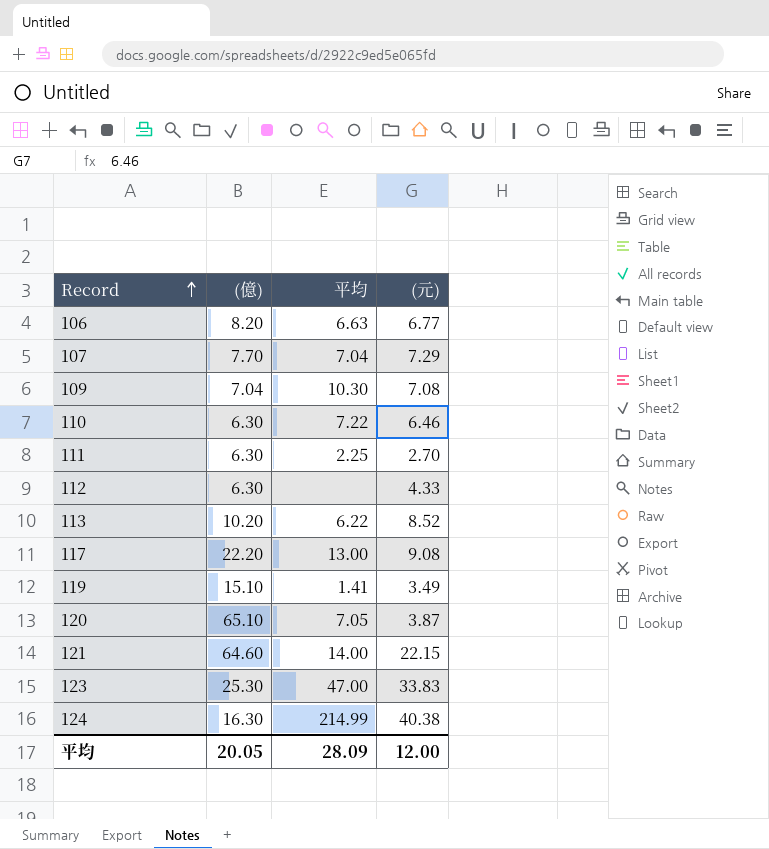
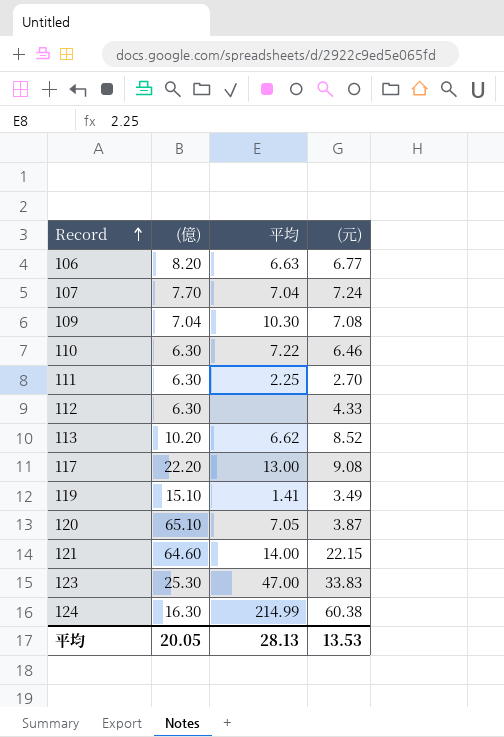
107 | (元): 7.29 -> 7.24
113 | 平均: 6.22 -> 6.62
124 | (元): 40.38 -> 60.38
平均 | 平均: 28.09 -> 28.13
平均 | (元): 12.00 -> 13.53

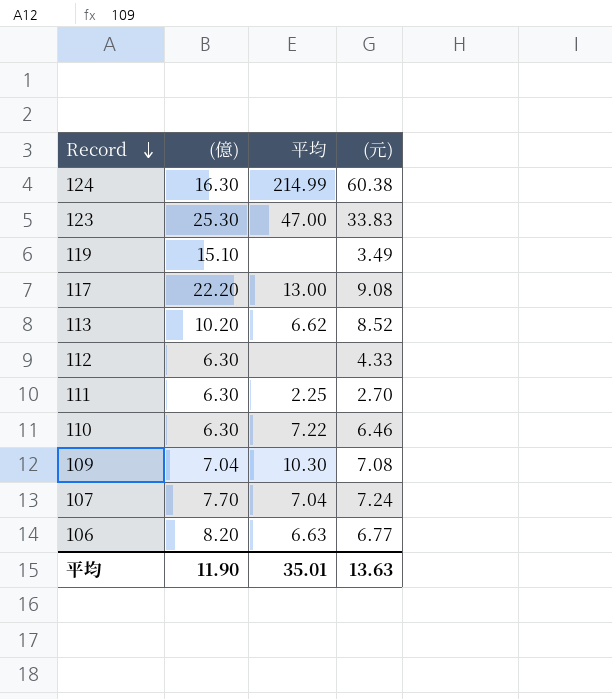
row order: Record ascending -> Record descending
row 120: 65.10 | 7.05 | 3.87 -> none
row 121: 64.60 | 14.00 | 22.15 -> none
119 | 平均: 1.41 -> none
平均 | (億): 20.05 -> 11.90
平均 | 平均: 28.13 -> 35.01
平均 | (元): 13.53 -> 13.63

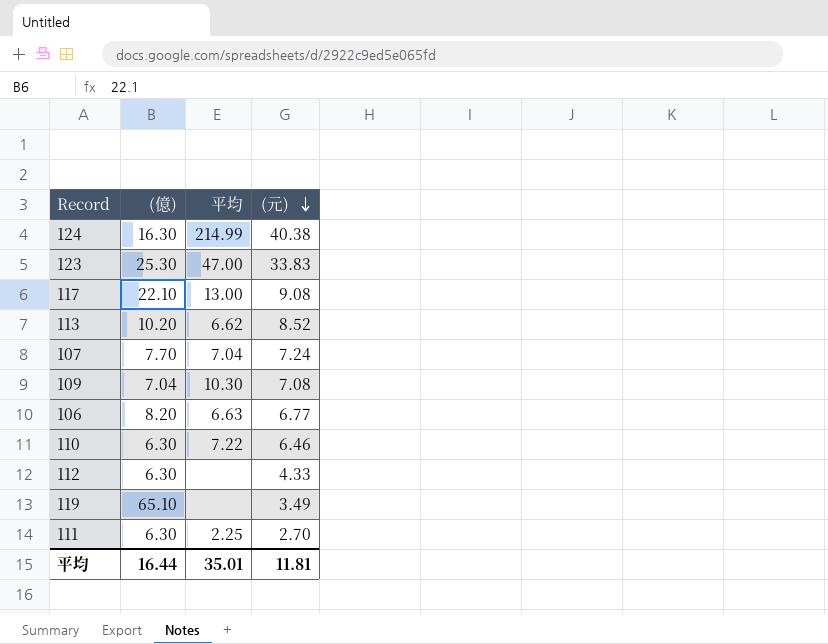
row order: Record descending -> (元) descending
124 | (元): 60.38 -> 40.38
117 | (億): 22.20 -> 22.10
119 | (億): 15.10 -> 65.10
平均 | (億): 11.90 -> 16.44
平均 | (元): 13.63 -> 11.81

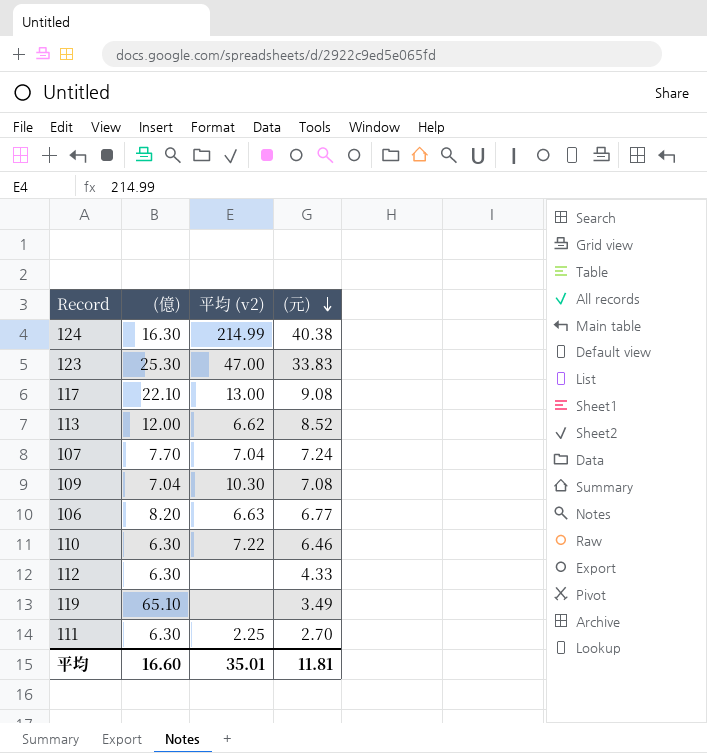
column name: 平均 -> 平均 (v2)
113 | (億): 10.20 -> 12.00
平均 | (億): 16.44 -> 16.60

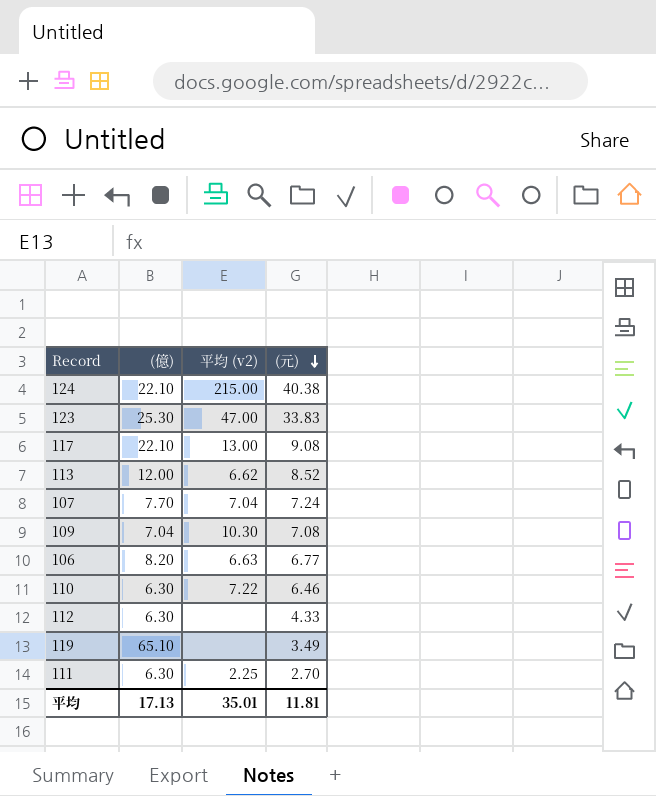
124 | (億): 16.30 -> 22.10
124 | 平均 (v2): 214.99 -> 215.00
平均 | (億): 16.60 -> 17.13

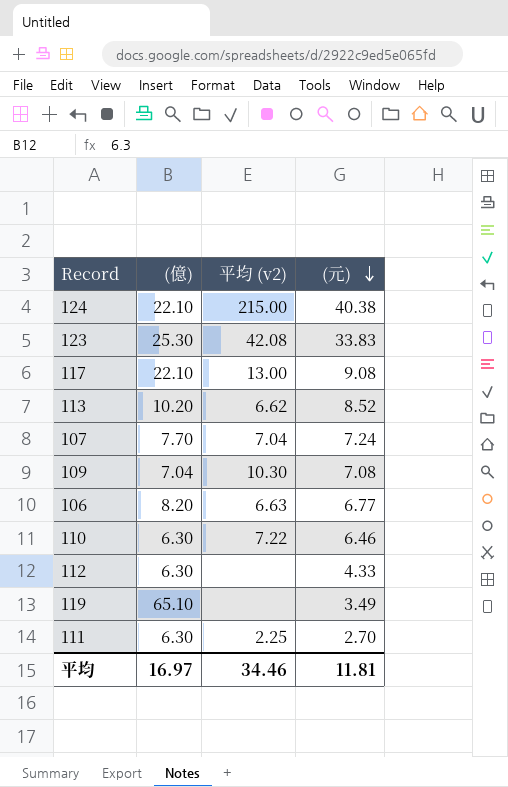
123 | 平均 (v2): 47.00 -> 42.08
113 | (億): 12.00 -> 10.20
平均 | (億): 17.13 -> 16.97
平均 | 平均 (v2): 35.01 -> 34.46

